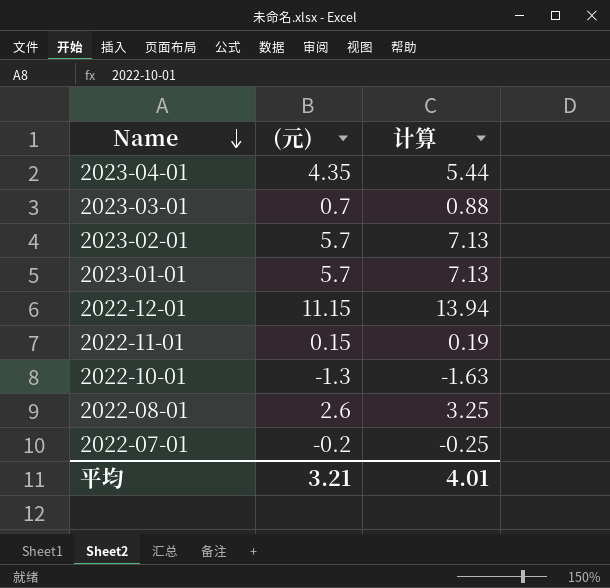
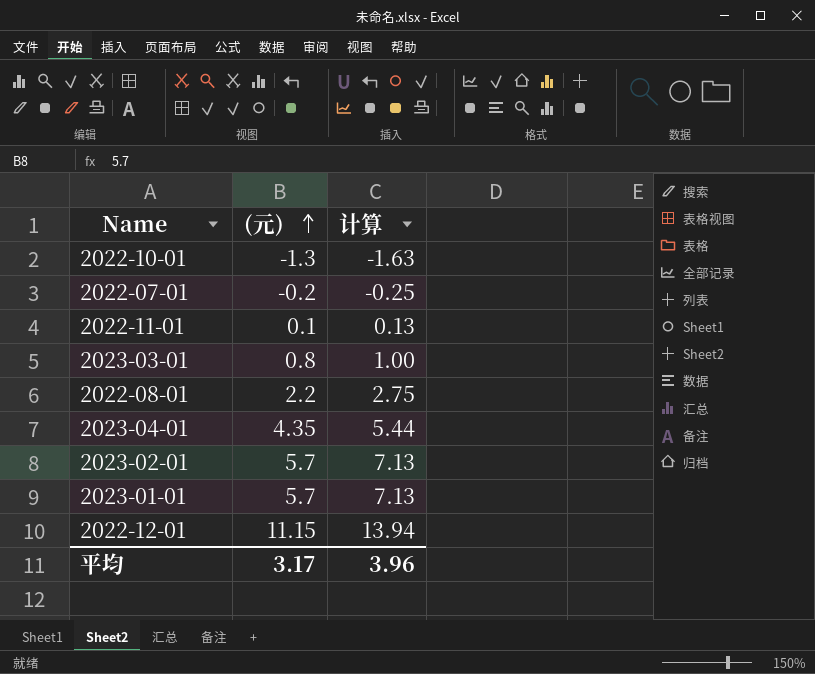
row order: Name descending -> (元) ascending
2022-11-01 | (元): 0.15 -> 0.1
2022-11-01 | 计算: 0.19 -> 0.13
2023-03-01 | (元): 0.7 -> 0.8
2023-03-01 | 计算: 0.88 -> 1.00
2022-08-01 | (元): 2.6 -> 2.2
2022-08-01 | 计算: 3.25 -> 2.75
平均 | (元): 3.21 -> 3.17
平均 | 计算: 4.01 -> 3.96

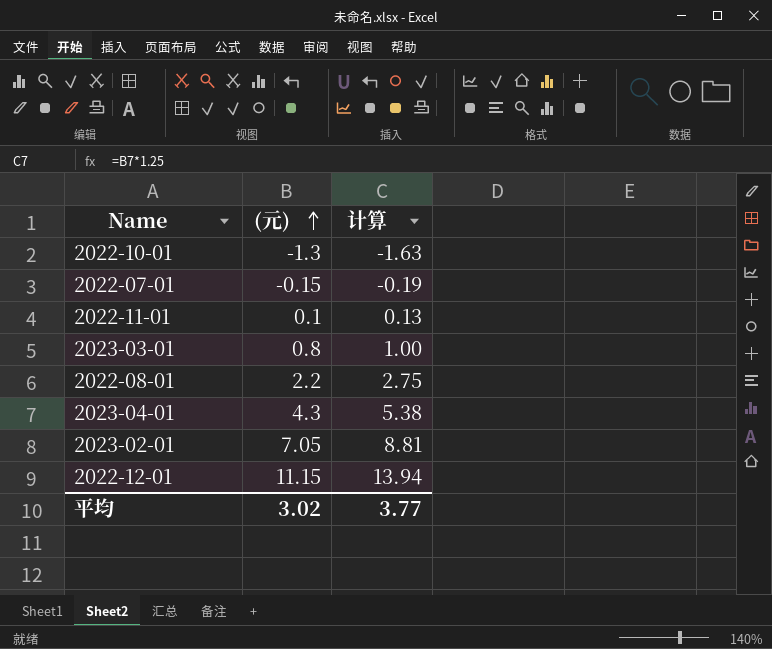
row 2023-01-01: 5.7 | 7.13 -> none
2022-07-01 | (元): -0.2 -> -0.15
2022-07-01 | 计算: -0.25 -> -0.19
2023-04-01 | (元): 4.35 -> 4.3
2023-04-01 | 计算: 5.44 -> 5.38
2023-02-01 | (元): 5.7 -> 7.05
2023-02-01 | 计算: 7.13 -> 8.81
平均 | (元): 3.17 -> 3.02
平均 | 计算: 3.96 -> 3.77

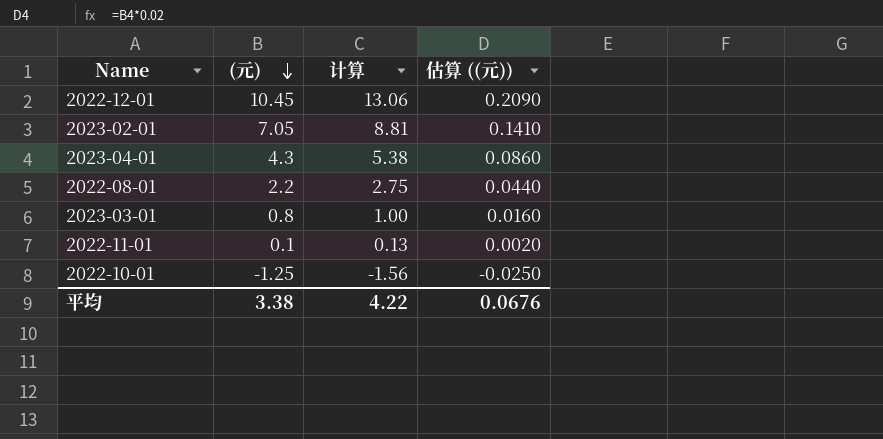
row order: (元) ascending -> (元) descending
column 估算 ((元)) | formula: none -> [(元)] * 0.02
row 2022-07-01: -0.15 | -0.19 -> none
2022-12-01 | (元): 11.15 -> 10.45
2022-12-01 | 计算: 13.94 -> 13.06
2022-10-01 | (元): -1.3 -> -1.25
2022-10-01 | 计算: -1.63 -> -1.56
平均 | (元): 3.02 -> 3.38
平均 | 计算: 3.77 -> 4.22

